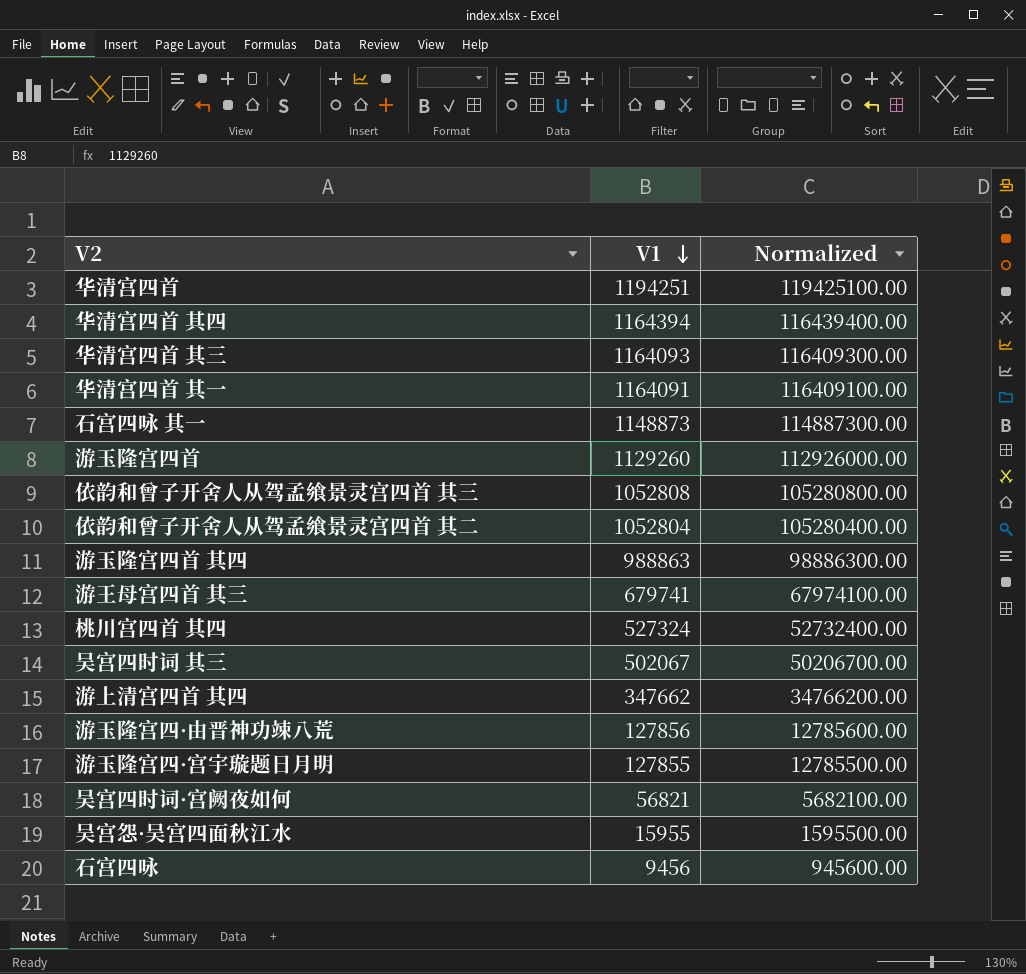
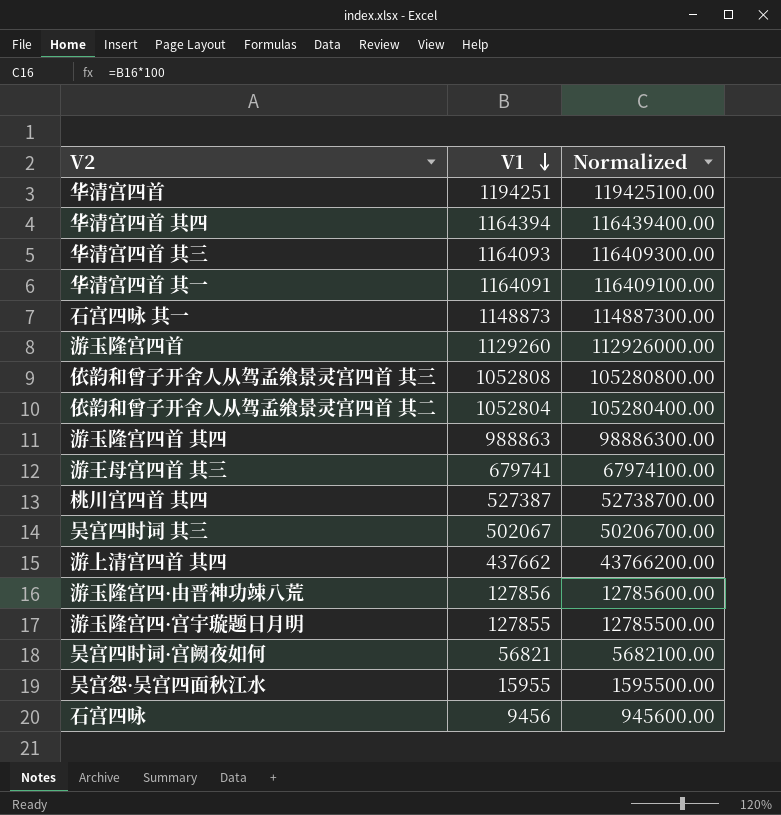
桃川宫四首 其四 | V1: 527324 -> 527387
桃川宫四首 其四 | Normalized: 52732400.00 -> 52738700.00
游上清宫四首 其四 | V1: 347662 -> 437662
游上清宫四首 其四 | Normalized: 34766200.00 -> 43766200.00

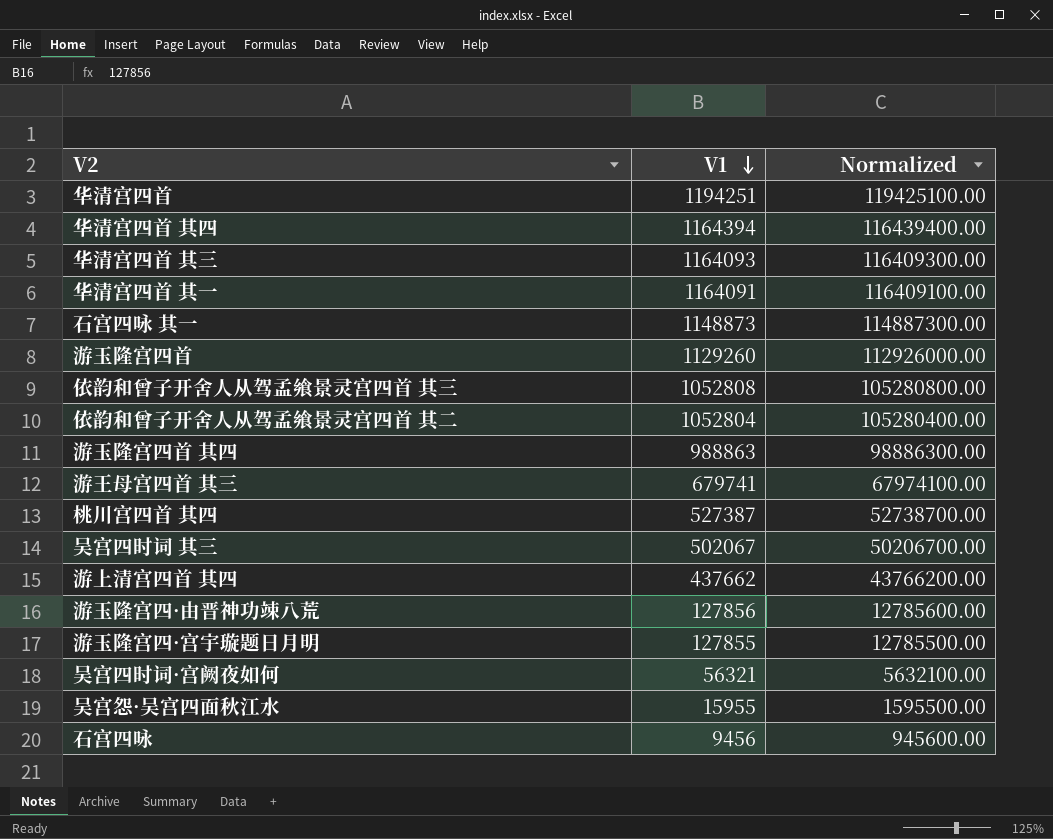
吴宫四时词·宫阙夜如何 | V1: 56821 -> 56321
吴宫四时词·宫阙夜如何 | Normalized: 5682100.00 -> 5632100.00

